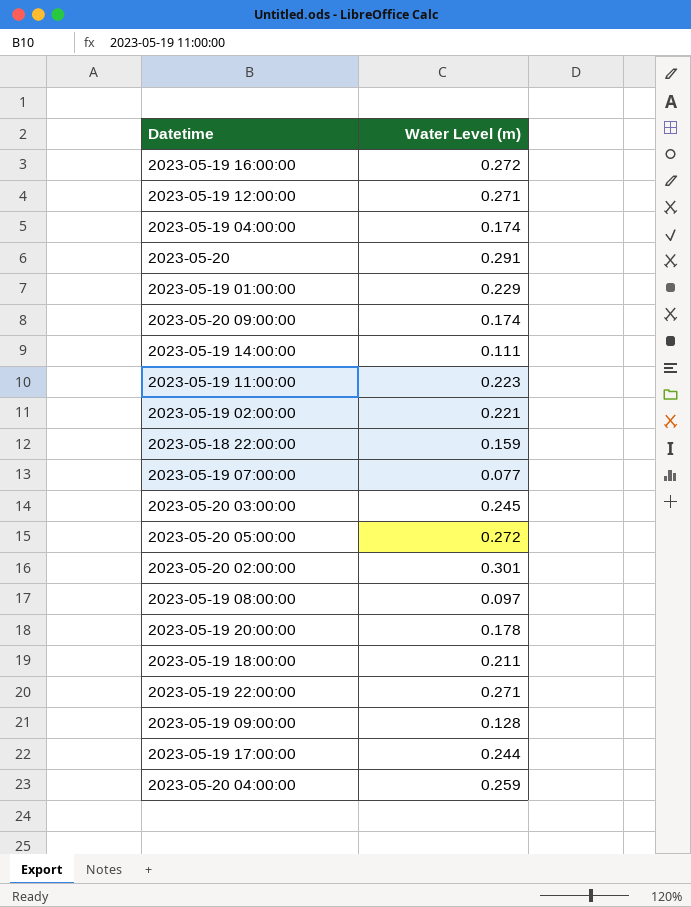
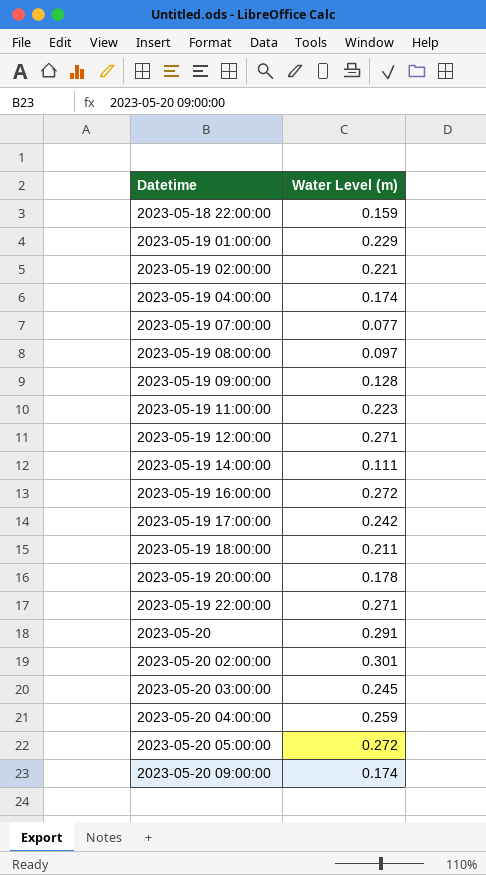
row order: none -> Datetime ascending
2023-05-19 17:00:00 | Water Level (m): 0.244 -> 0.242

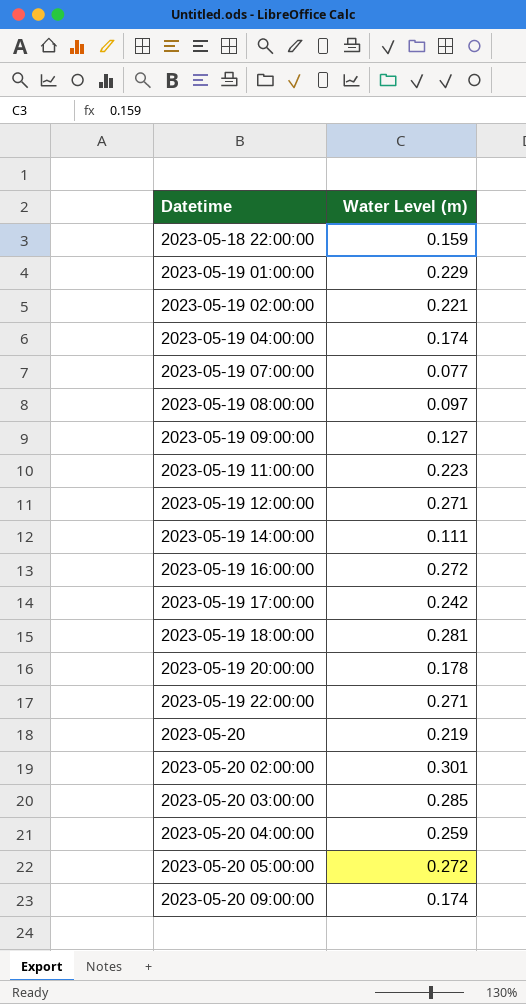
2023-05-19 09:00:00 | Water Level (m): 0.128 -> 0.127
2023-05-19 18:00:00 | Water Level (m): 0.211 -> 0.281
2023-05-20 | Water Level (m): 0.291 -> 0.219
2023-05-20 03:00:00 | Water Level (m): 0.245 -> 0.285

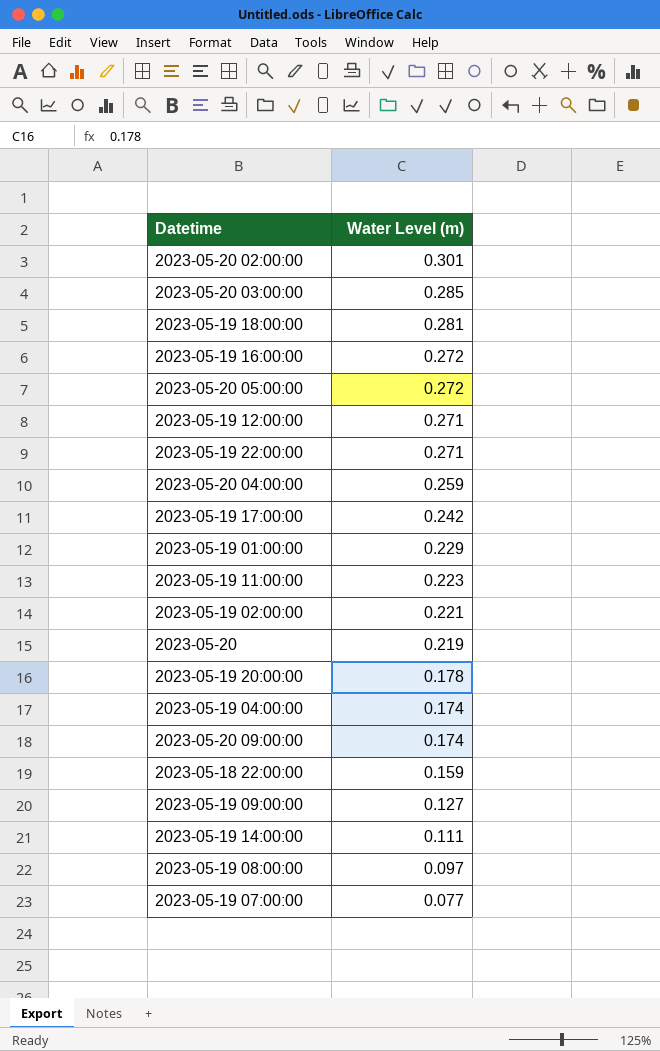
row order: Datetime ascending -> Water Level (m) descending

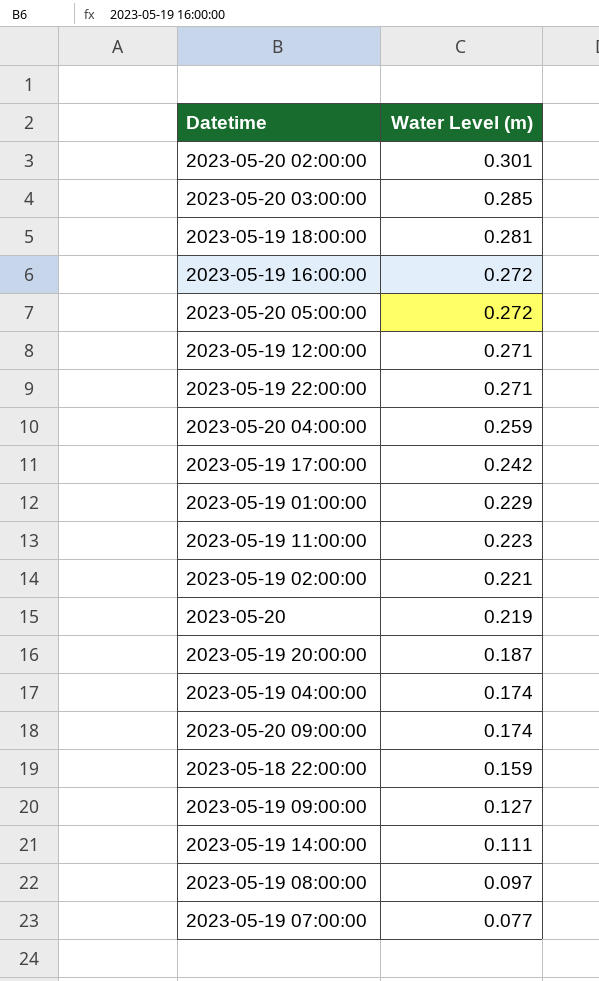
2023-05-19 20:00:00 | Water Level (m): 0.178 -> 0.187

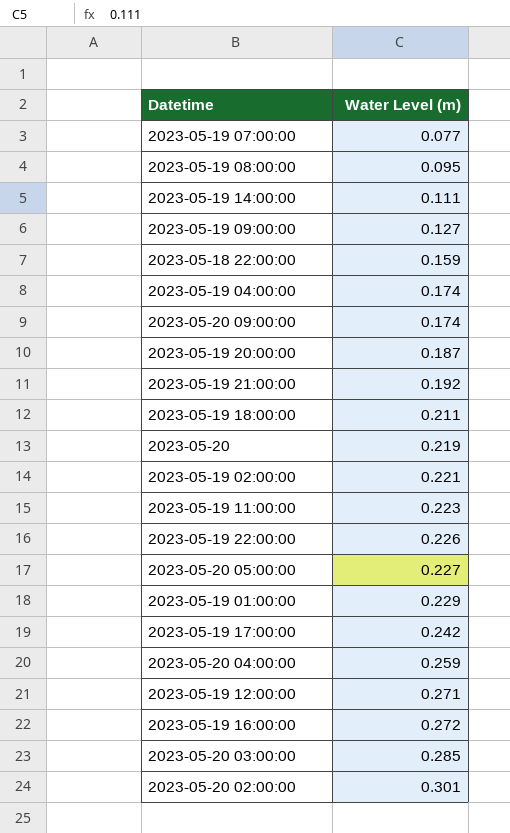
row order: Water Level (m) descending -> Water Level (m) ascending
2023-05-19 08:00:00 | Water Level (m): 0.097 -> 0.095
row 2023-05-19 21:00:00: none -> 0.192
2023-05-19 18:00:00 | Water Level (m): 0.281 -> 0.211
2023-05-19 22:00:00 | Water Level (m): 0.271 -> 0.226
2023-05-20 05:00:00 | Water Level (m): 0.272 -> 0.227

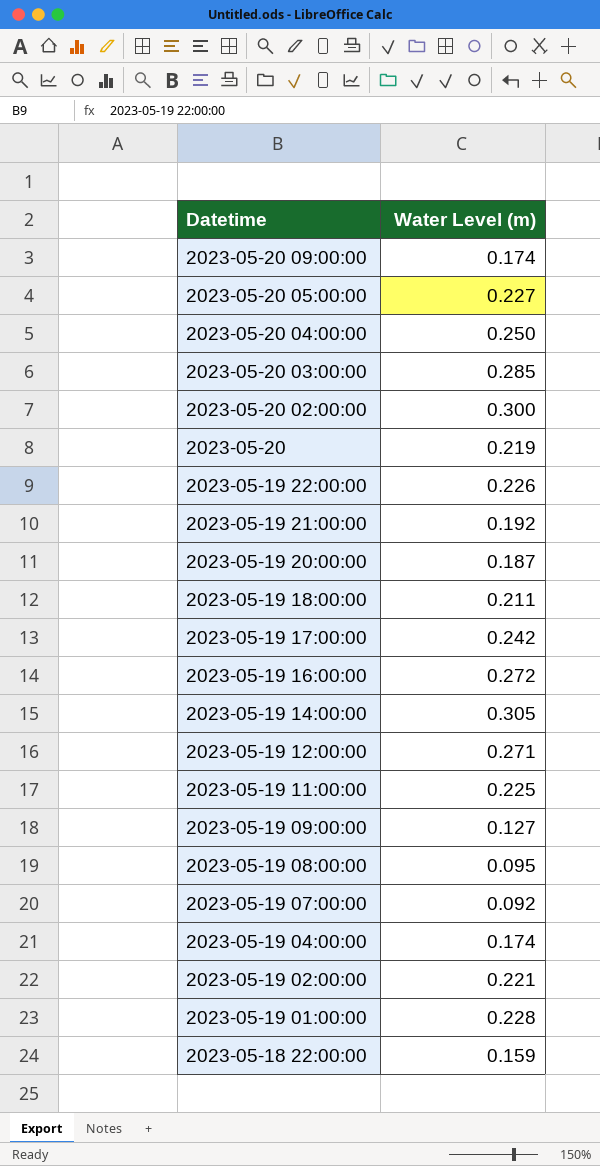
row order: Water Level (m) ascending -> Datetime descending
2023-05-20 04:00:00 | Water Level (m): 0.259 -> 0.250
2023-05-20 02:00:00 | Water Level (m): 0.301 -> 0.300
2023-05-19 14:00:00 | Water Level (m): 0.111 -> 0.305
2023-05-19 11:00:00 | Water Level (m): 0.223 -> 0.225
2023-05-19 07:00:00 | Water Level (m): 0.077 -> 0.092
2023-05-19 01:00:00 | Water Level (m): 0.229 -> 0.228

